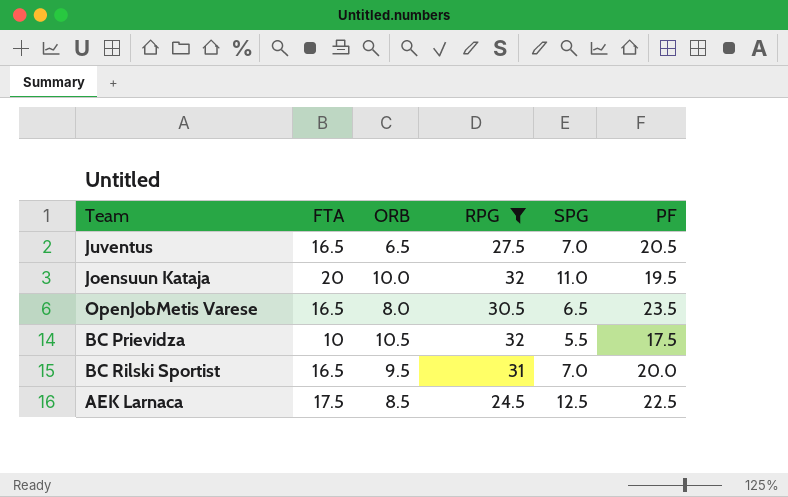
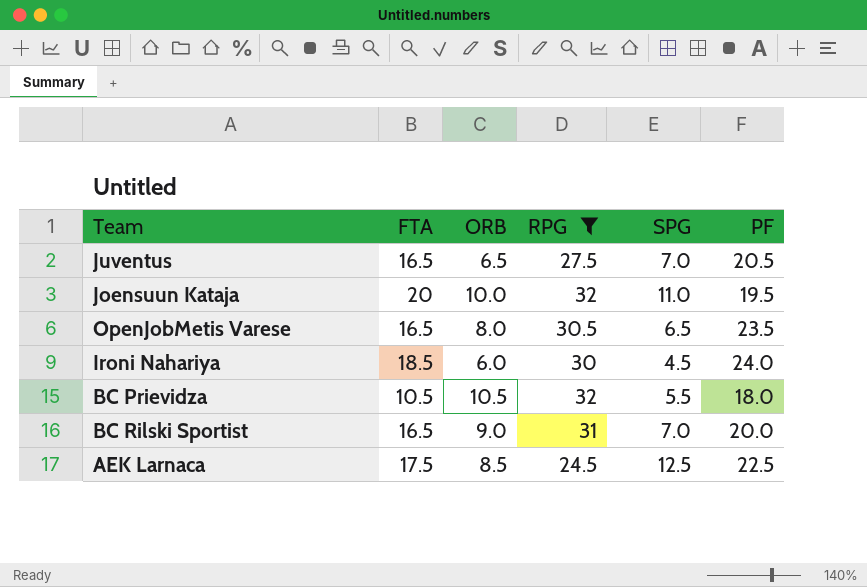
row Ironi Nahariya: none -> 18.5 | 6.0 | 30 | 4.5 | 24.0
BC Prievidza | FTA: 10 -> 10.5
BC Prievidza | PF: 17.5 -> 18.0
BC Rilski Sportist | ORB: 9.5 -> 9.0

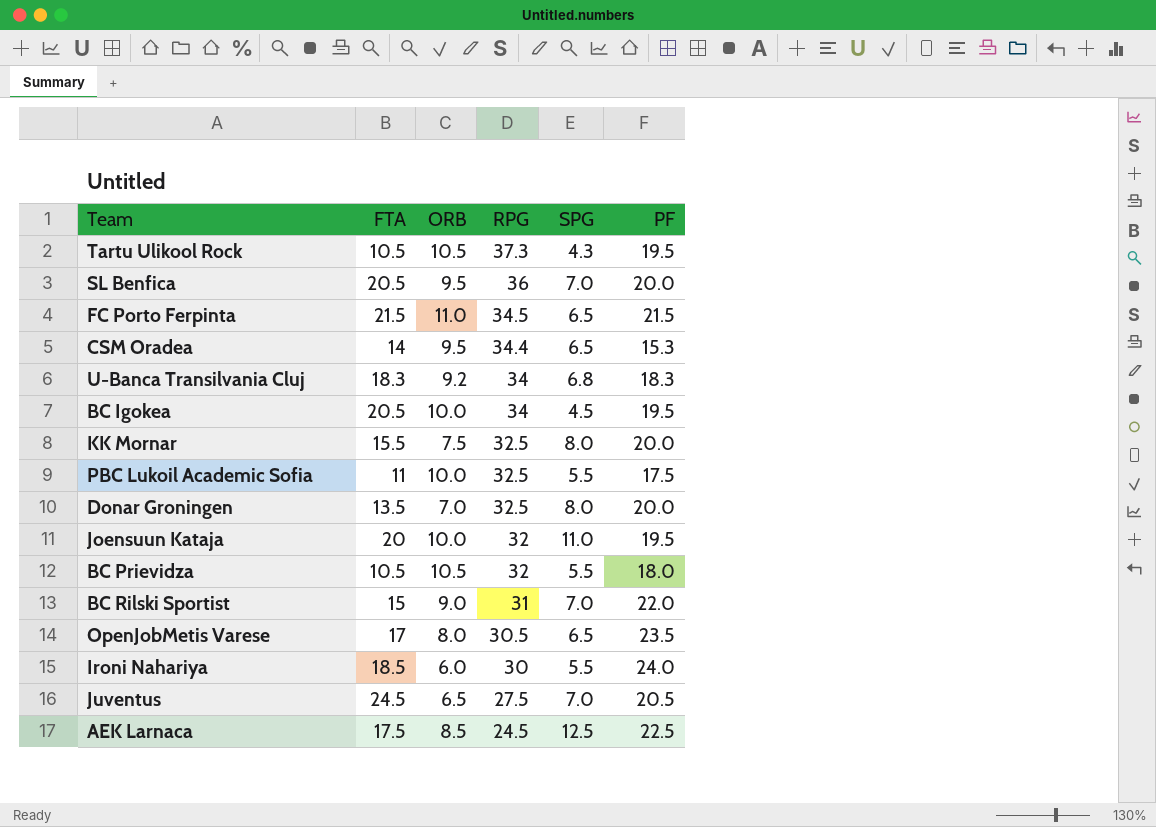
filter: RPG <= 32 -> none
row order: none -> RPG descending
BC Rilski Sportist | FTA: 16.5 -> 15
BC Rilski Sportist | PF: 20.0 -> 22.0
OpenJobMetis Varese | FTA: 16.5 -> 17
Ironi Nahariya | SPG: 4.5 -> 5.5
Juventus | FTA: 16.5 -> 24.5

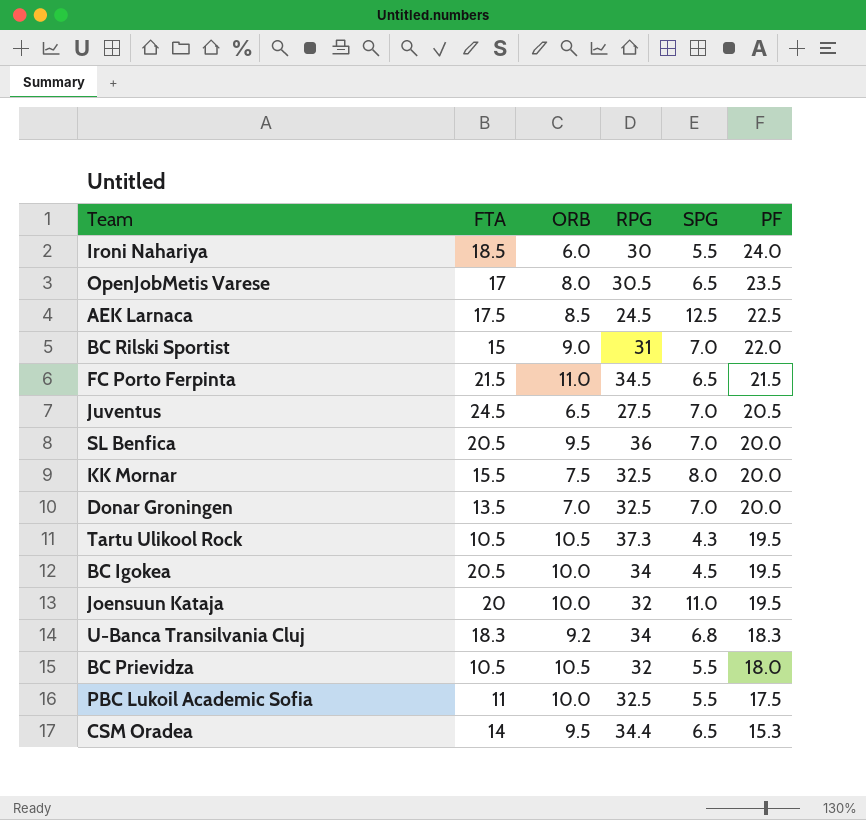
row order: RPG descending -> PF descending
Donar Groningen | SPG: 8.0 -> 7.0

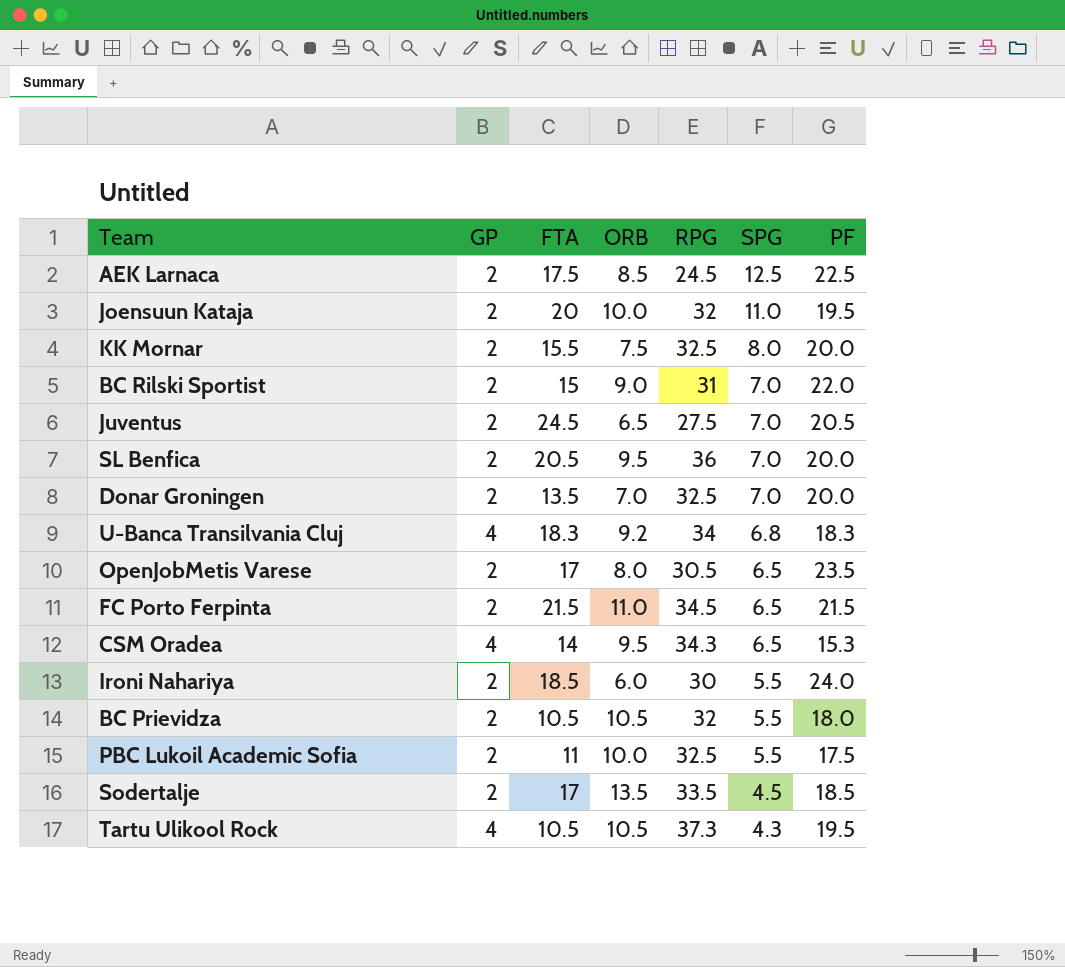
row order: PF descending -> SPG descending
column GP | position: none -> 2
row BC Igokea: 20.5 | 10.0 | 34 | 4.5 | 19.5 -> none
CSM Oradea | RPG: 34.4 -> 34.3
row Sodertalje: none -> 2 | 17 | 13.5 | 33.5 | 4.5 | 18.5

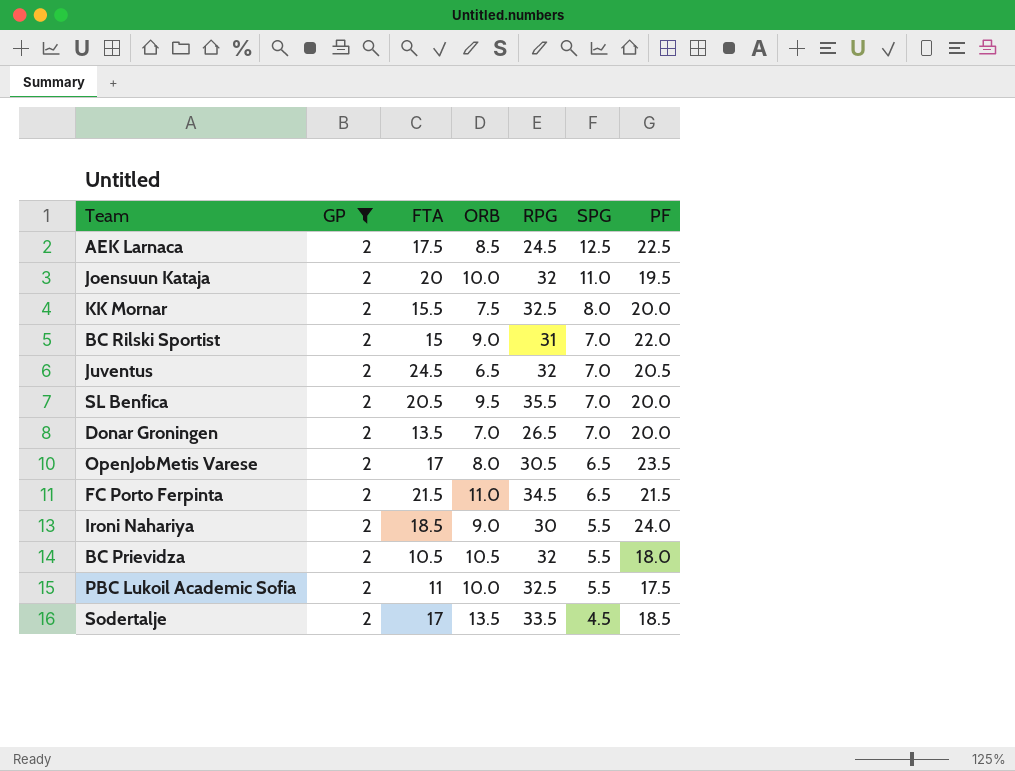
filter: none -> GP = 2
Juventus | RPG: 27.5 -> 32
SL Benfica | RPG: 36 -> 35.5
Donar Groningen | RPG: 32.5 -> 26.5
Ironi Nahariya | ORB: 6.0 -> 9.0

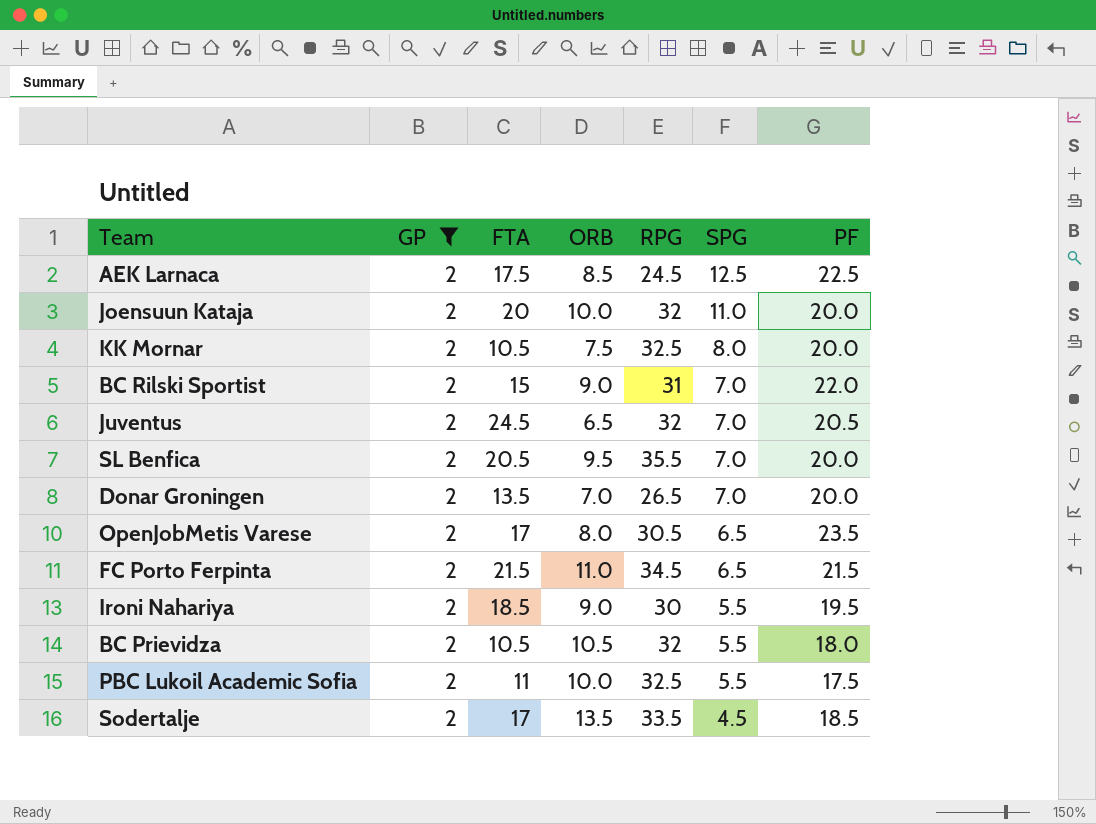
Joensuun Kataja | PF: 19.5 -> 20.0
KK Mornar | FTA: 15.5 -> 10.5
Ironi Nahariya | PF: 24.0 -> 19.5

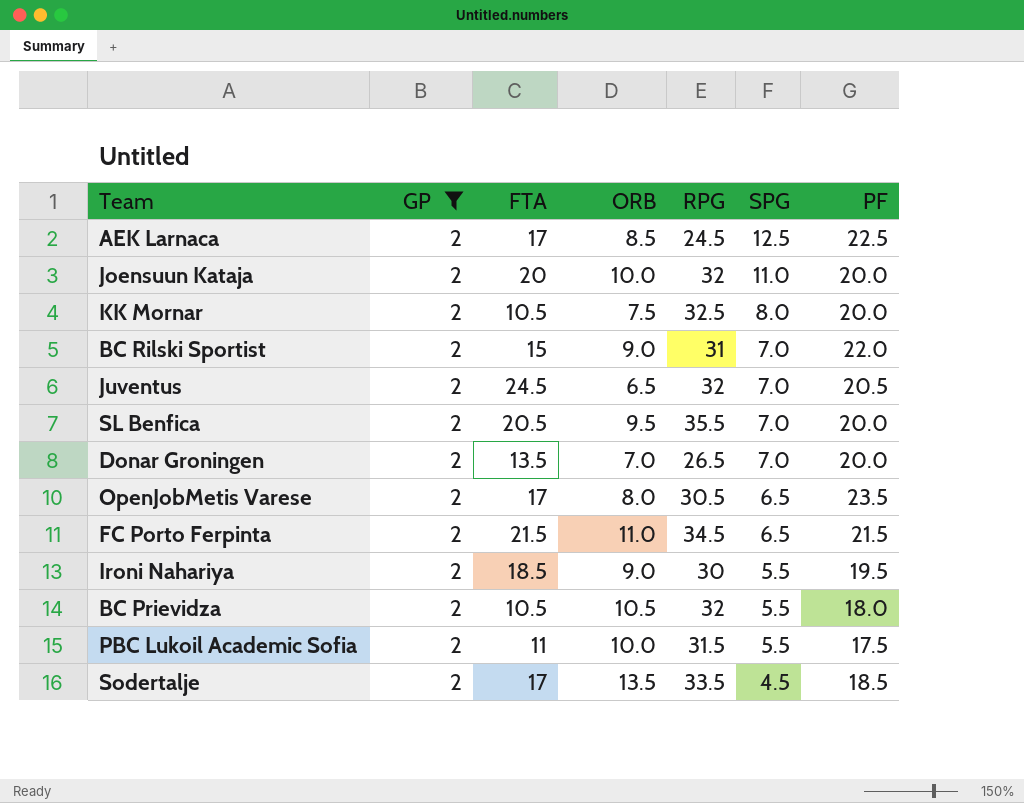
AEK Larnaca | FTA: 17.5 -> 17
PBC Lukoil Academic Sofia | RPG: 32.5 -> 31.5

